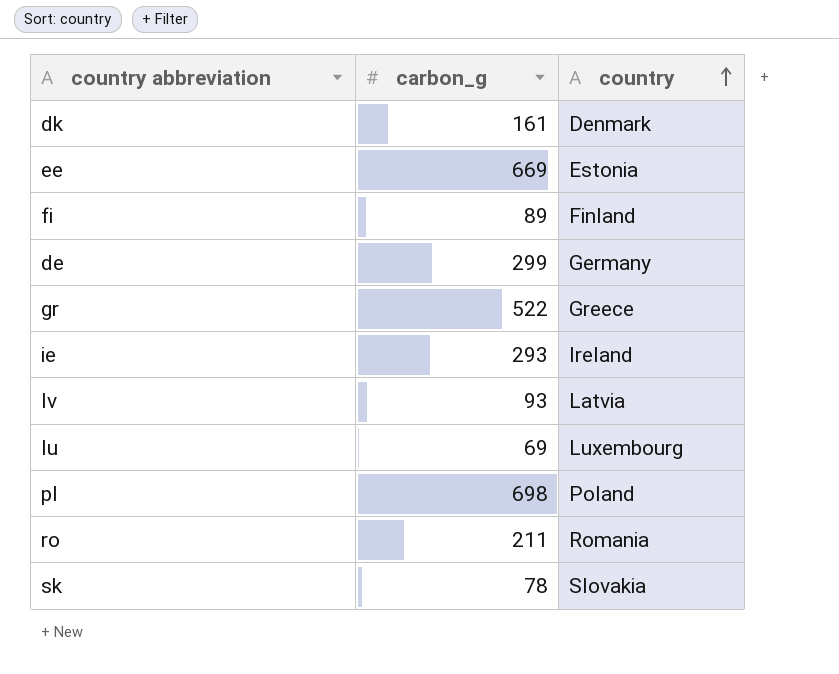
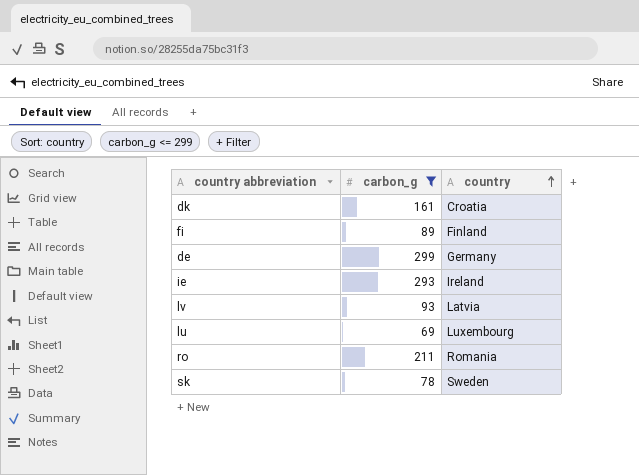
filter: none -> carbon_g <= 299
dk | country: Denmark -> Croatia
sk | country: Slovakia -> Sweden

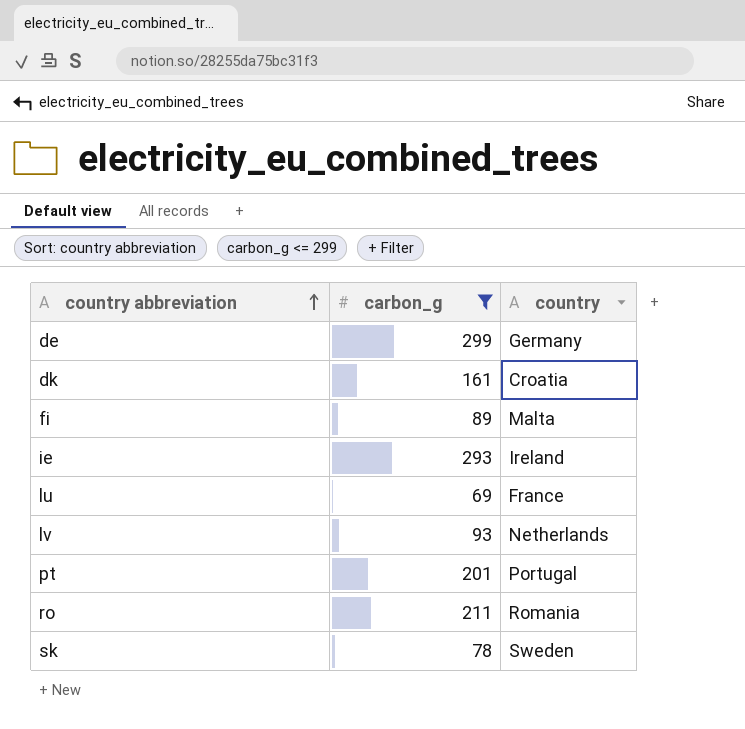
row order: country ascending -> country abbreviation ascending
fi | country: Finland -> Malta
lu | country: Luxembourg -> France
lv | country: Latvia -> Netherlands
row pt: none -> 201 | Portugal

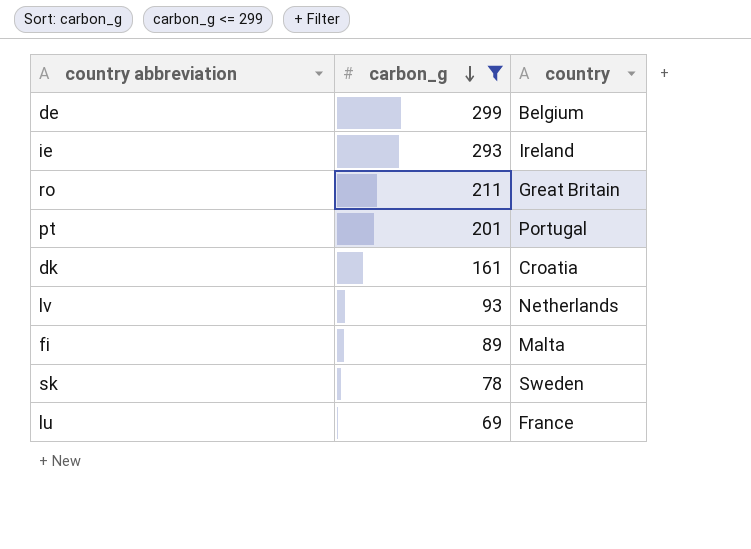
row order: country abbreviation ascending -> carbon_g descending
de | country: Germany -> Belgium
ro | country: Romania -> Great Britain

